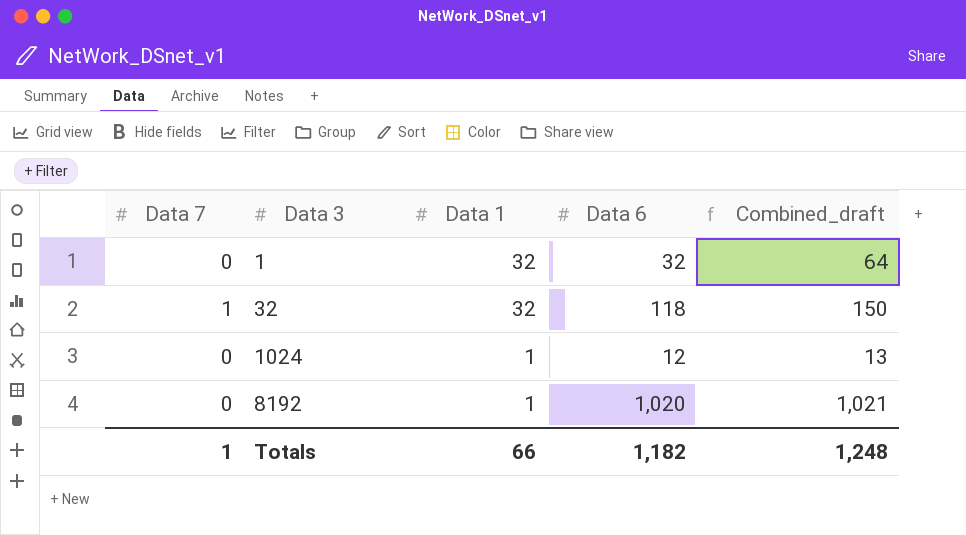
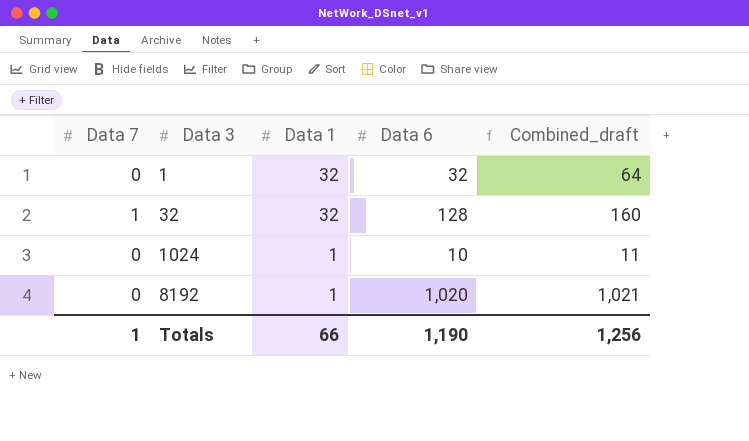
32 | Data 6: 118 -> 128
32 | Combined_draft: 150 -> 160
1024 | Data 6: 12 -> 10
1024 | Combined_draft: 13 -> 11
Totals | Data 6: 1,182 -> 1,190
Totals | Combined_draft: 1,248 -> 1,256

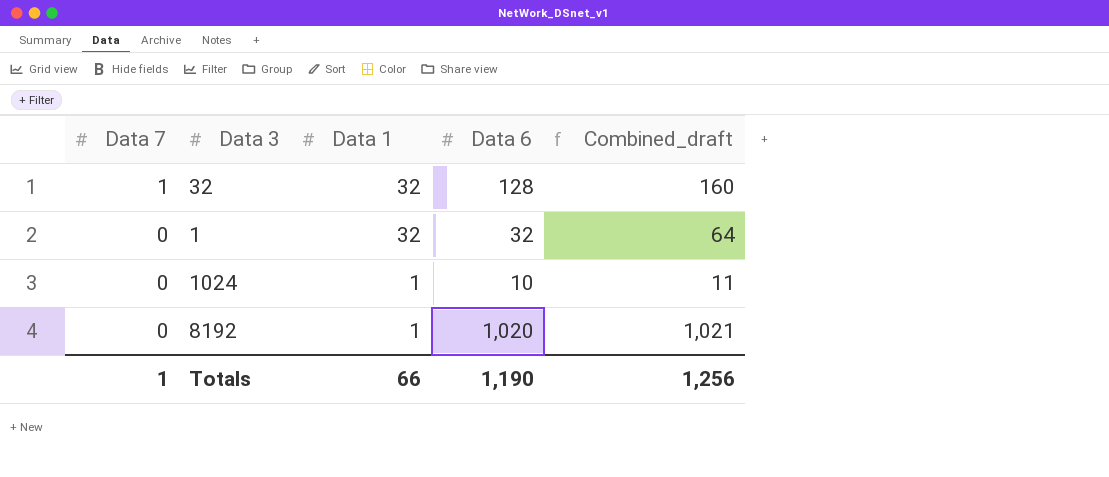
row order: Data 3 ascending -> Data 7 descending

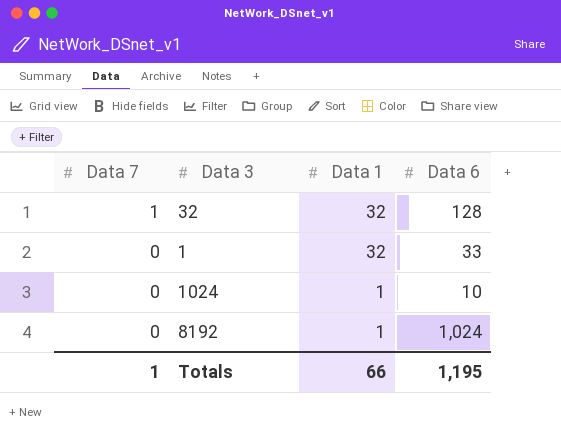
column Combined_draft | formula: [Data 1] + [Data 6] -> none
1 | Data 6: 32 -> 33
8192 | Data 6: 1,020 -> 1,024
Totals | Data 6: 1,190 -> 1,195

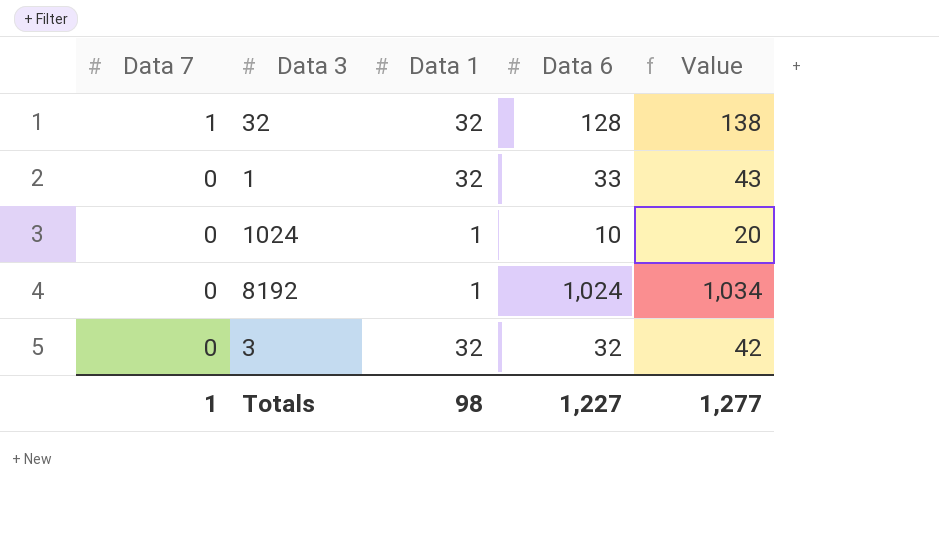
column Value | formula: none -> [Data 6] + 10
row 3: none -> 0 | 32 | 32 | 42
Totals | Data 1: 66 -> 98
Totals | Data 6: 1,195 -> 1,227

